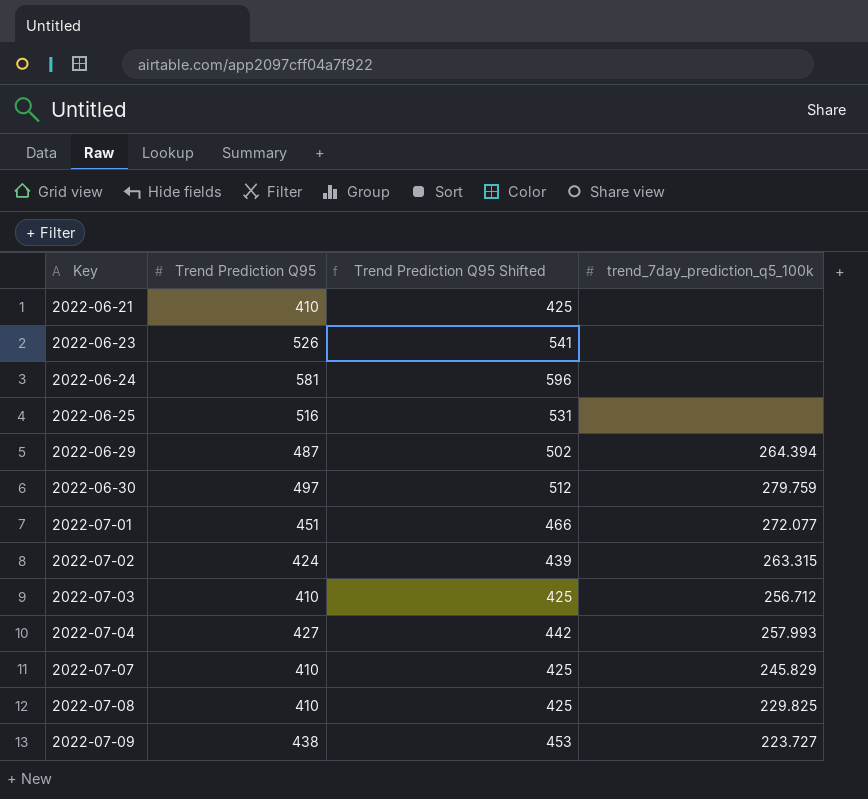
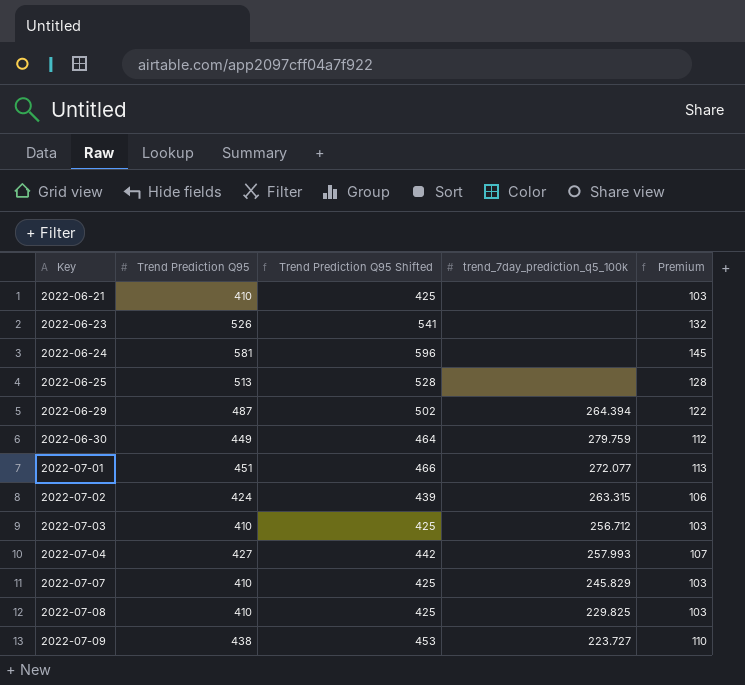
column Premium | formula: none -> [Trend Prediction Q95] * 0.25
2022-06-25 | Trend Prediction Q95: 516 -> 513
2022-06-25 | Trend Prediction Q95 Shifted: 531 -> 528
2022-06-30 | Trend Prediction Q95: 497 -> 449
2022-06-30 | Trend Prediction Q95 Shifted: 512 -> 464

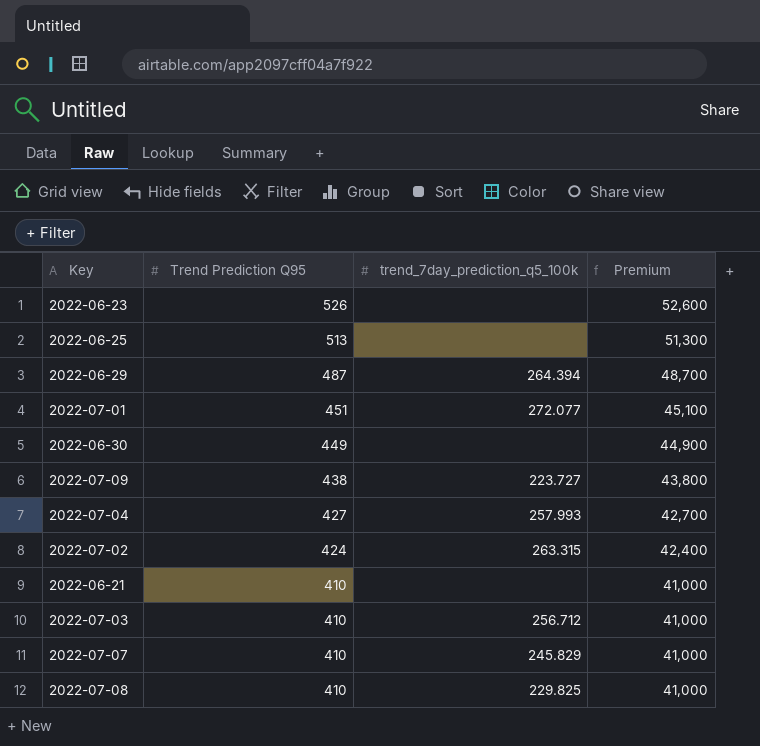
row order: Key ascending -> Trend Prediction Q95 descending
column Trend Prediction Q95 Shifted | formula: [Trend Prediction Q95] + 15 -> none
column Premium | formula: [Trend Prediction Q95] * 0.25 -> [Trend Prediction Q95] * 100
row 2022-06-24: 581 | 596 | none | 145 -> none
2022-06-30 | trend_7day_prediction_q5_100k: 279.759 -> none

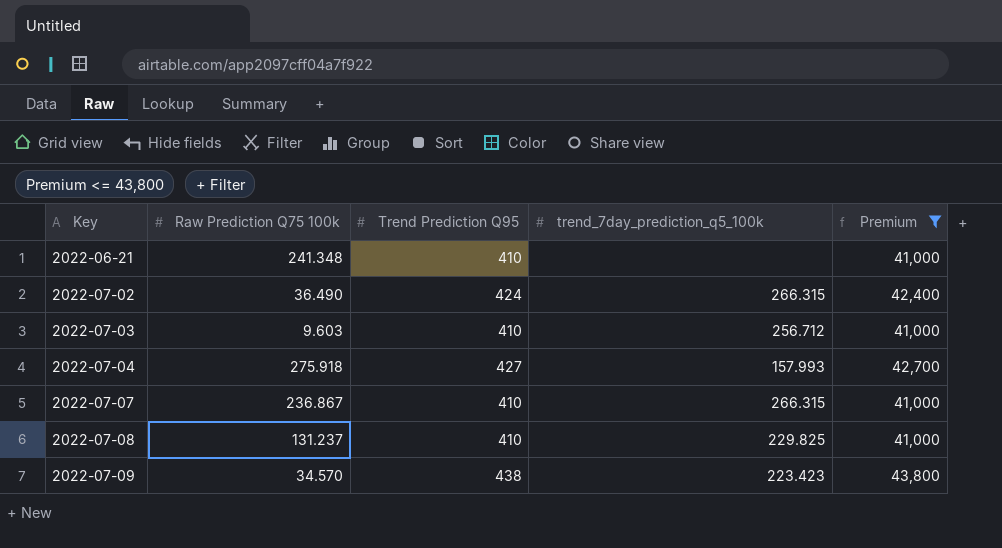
filter: none -> Premium <= 43,800
row order: Trend Prediction Q95 descending -> Key ascending
column Raw Prediction Q75 100k | position: none -> 2
2022-07-02 | trend_7day_prediction_q5_100k: 263.315 -> 266.315
2022-07-04 | trend_7day_prediction_q5_100k: 257.993 -> 157.993
2022-07-07 | trend_7day_prediction_q5_100k: 245.829 -> 266.315
2022-07-09 | trend_7day_prediction_q5_100k: 223.727 -> 223.423

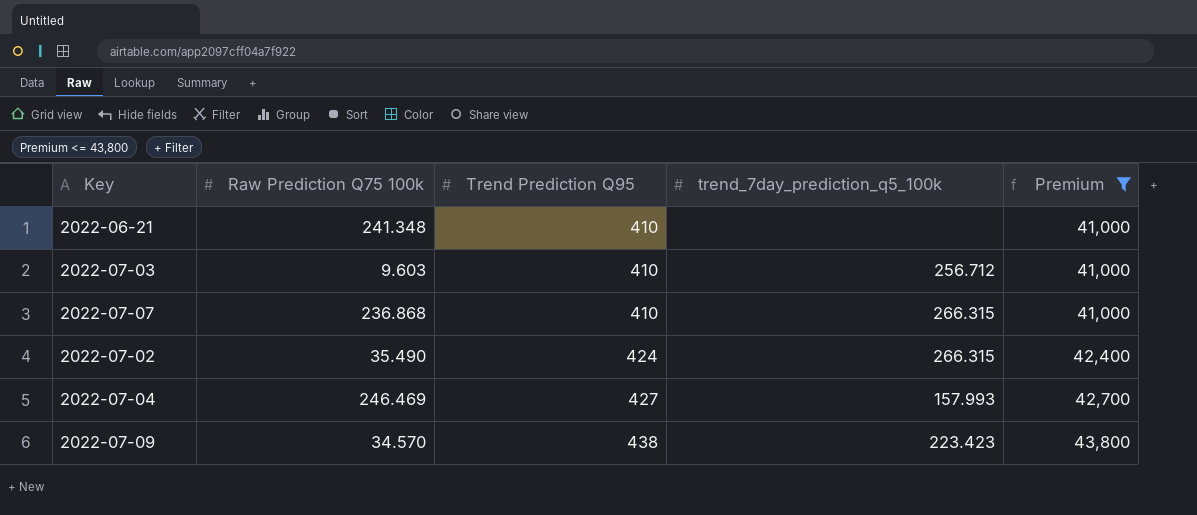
row order: Key ascending -> Trend Prediction Q95 ascending
row 2022-07-08: 131.237 | 410 | 229.825 | 41,000 -> none
2022-07-07 | Raw Prediction Q75 100k: 236.867 -> 236.868
2022-07-02 | Raw Prediction Q75 100k: 36.490 -> 35.490
2022-07-04 | Raw Prediction Q75 100k: 275.918 -> 246.469

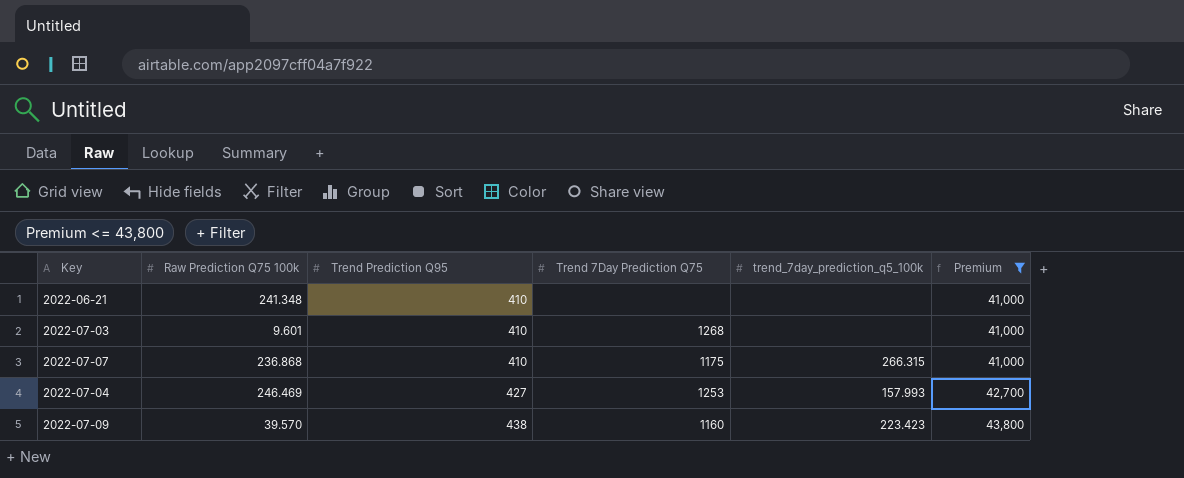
column Trend 7Day Prediction Q75 | position: none -> 4
row 2022-07-02: 35.490 | 424 | 266.315 | 42,400 -> none
2022-07-03 | Raw Prediction Q75 100k: 9.603 -> 9.601
2022-07-03 | trend_7day_prediction_q5_100k: 256.712 -> none
2022-07-09 | Raw Prediction Q75 100k: 34.570 -> 39.570

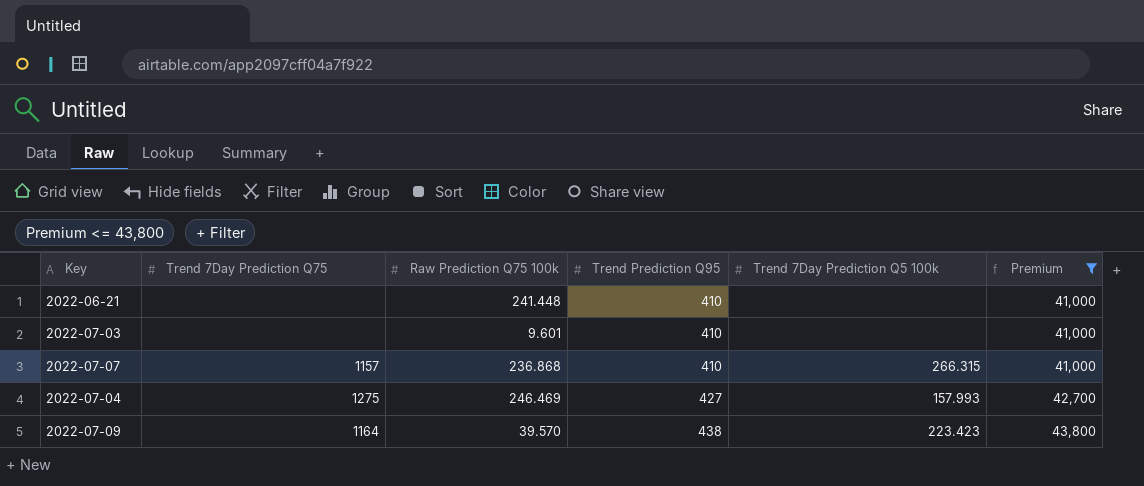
column Trend 7Day Prediction Q75 | position: 4 -> 2
column name: trend_7day_prediction_q5_100k -> Trend 7Day Prediction Q5 100k
2022-06-21 | Raw Prediction Q75 100k: 241.348 -> 241.448
2022-07-03 | Trend 7Day Prediction Q75: 1268 -> none
2022-07-07 | Trend 7Day Prediction Q75: 1175 -> 1157
2022-07-04 | Trend 7Day Prediction Q75: 1253 -> 1275
2022-07-09 | Trend 7Day Prediction Q75: 1160 -> 1164

